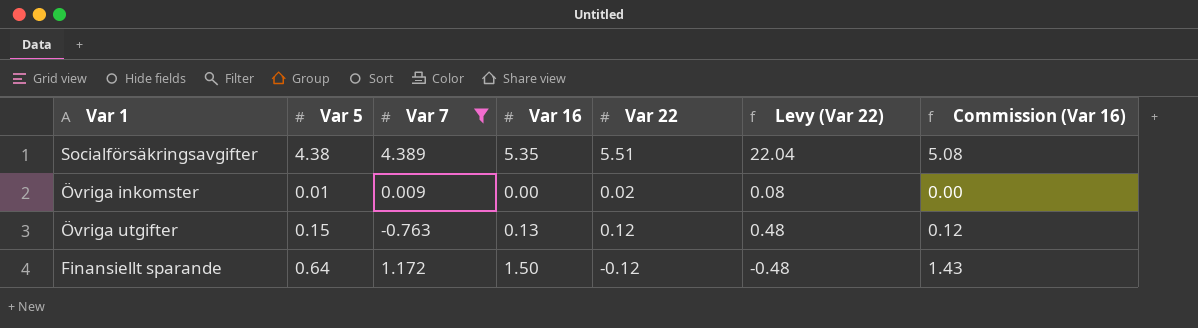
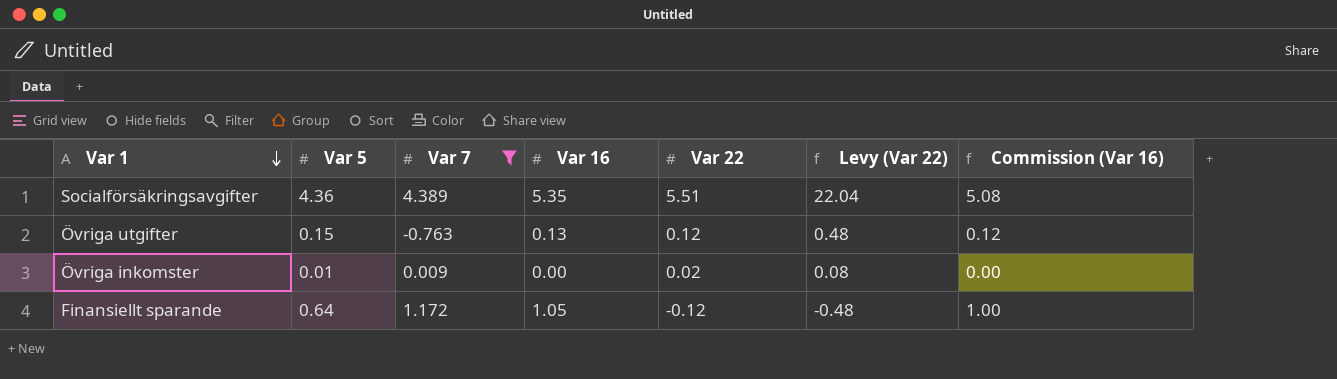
row order: none -> Var 1 descending
Socialförsäkringsavgifter | Var 5: 4.38 -> 4.36
Finansiellt sparande | Var 16: 1.50 -> 1.05
Finansiellt sparande | Commission (Var 16): 1.43 -> 1.00

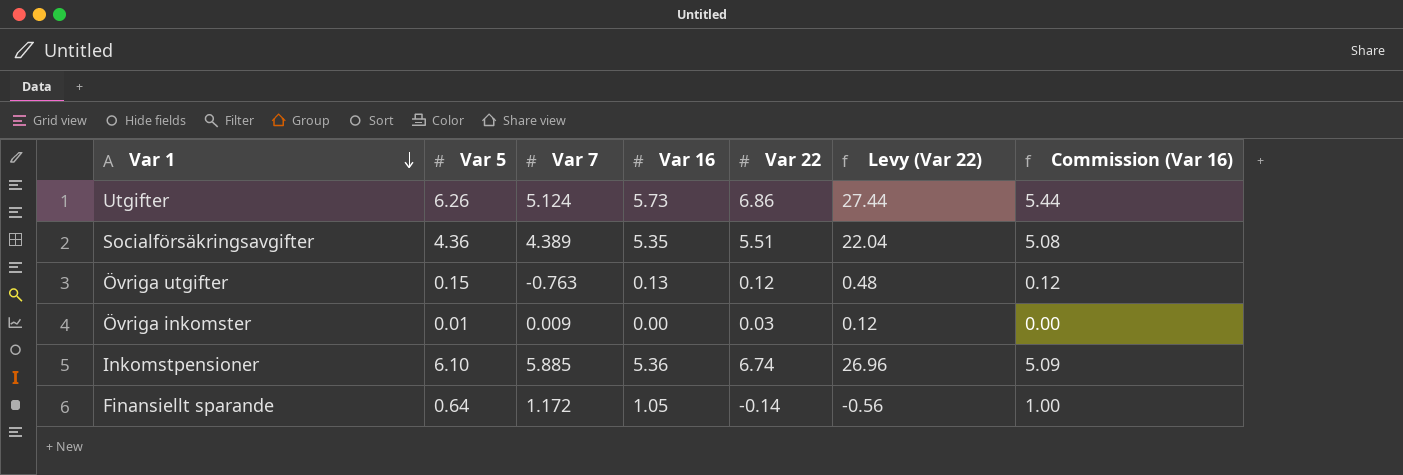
filter: Var 7 <= 4.389 -> none
Övriga inkomster | Var 22: 0.02 -> 0.03
Övriga inkomster | Levy (Var 22): 0.08 -> 0.12
Finansiellt sparande | Var 22: -0.12 -> -0.14
Finansiellt sparande | Levy (Var 22): -0.48 -> -0.56

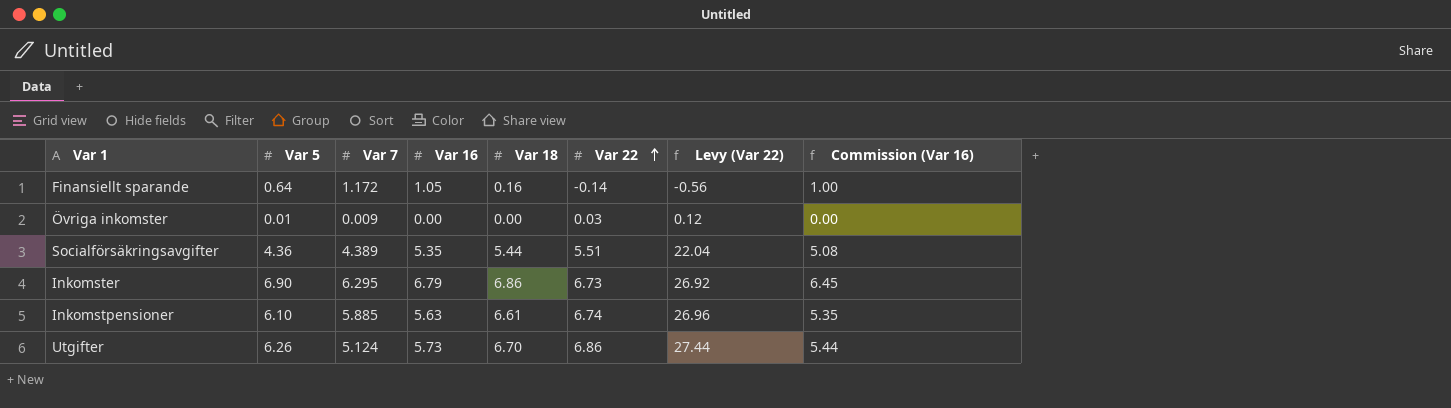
row order: Var 1 descending -> Var 22 ascending
column Var 18 | position: none -> 5
row Övriga utgifter: 0.15 | -0.763 | 0.13 | 0.12 | 0.48 | 0.12 -> none
row Inkomster: none -> 6.90 | 6.295 | 6.79 | 6.86 | 6.73 | 26.92 | 6.45
Inkomstpensioner | Var 16: 5.36 -> 5.63
Inkomstpensioner | Commission (Var 16): 5.09 -> 5.35

